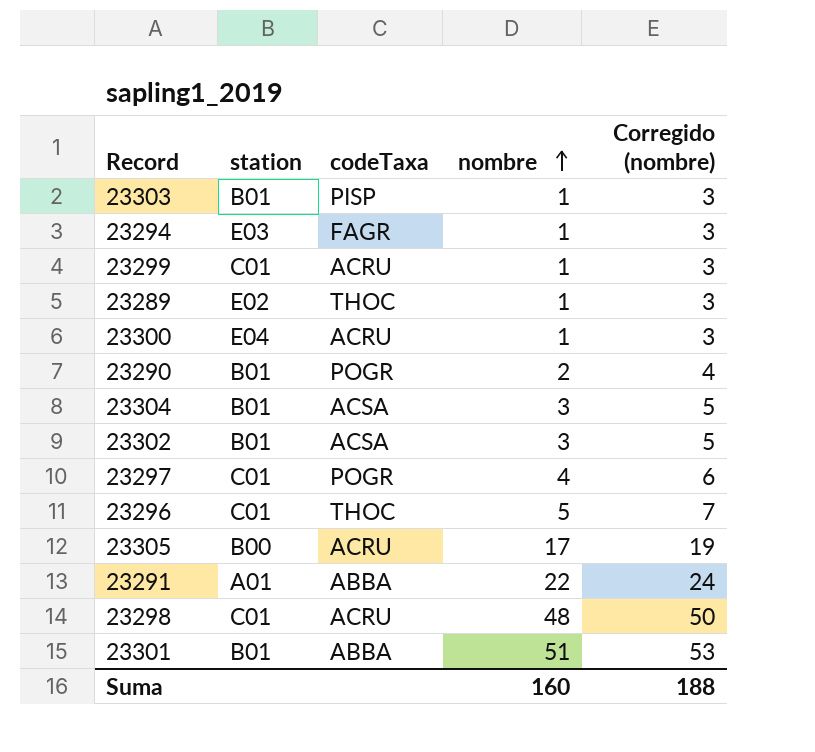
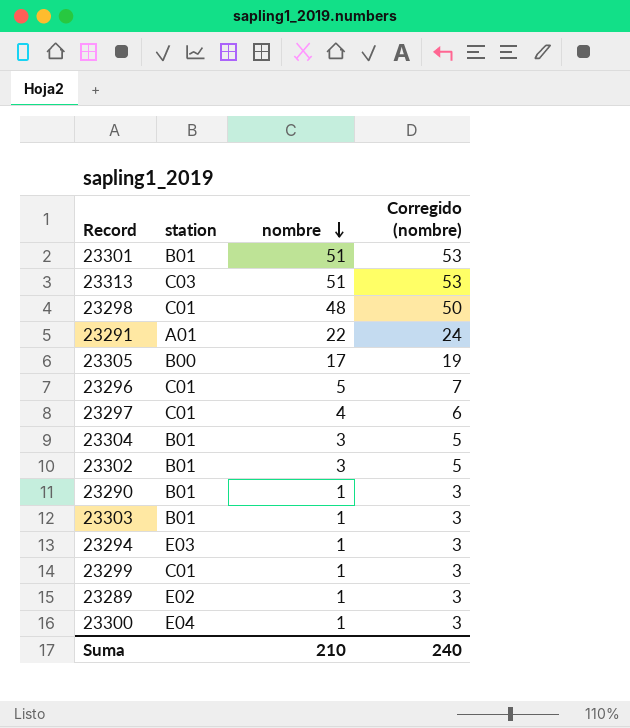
row order: nombre ascending -> nombre descending
column codeTaxa | position: 3 -> none
row 23313: none -> C03 | 51 | 53
23290 | nombre: 2 -> 1
23290 | Corregido (nombre): 4 -> 3
Suma | nombre: 160 -> 210
Suma | Corregido (nombre): 188 -> 240

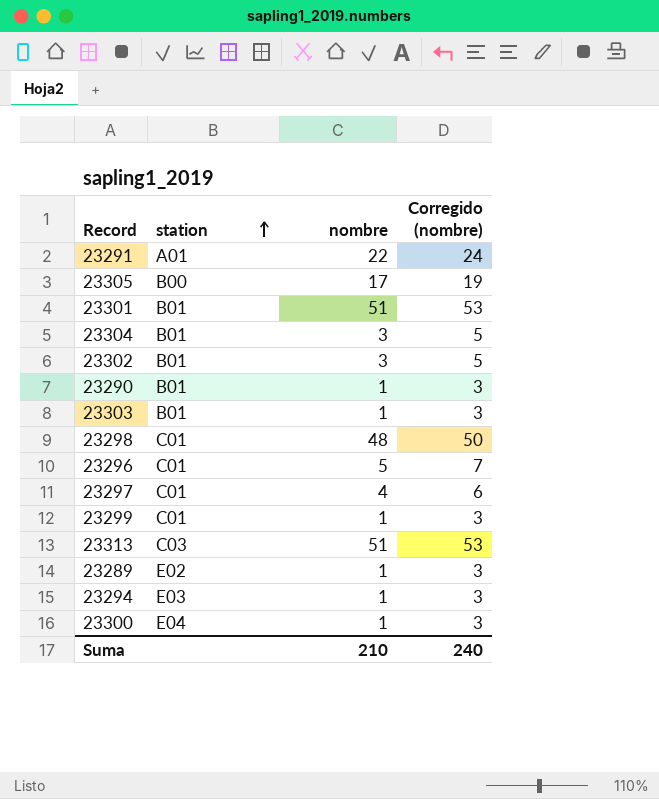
row order: nombre descending -> station ascending

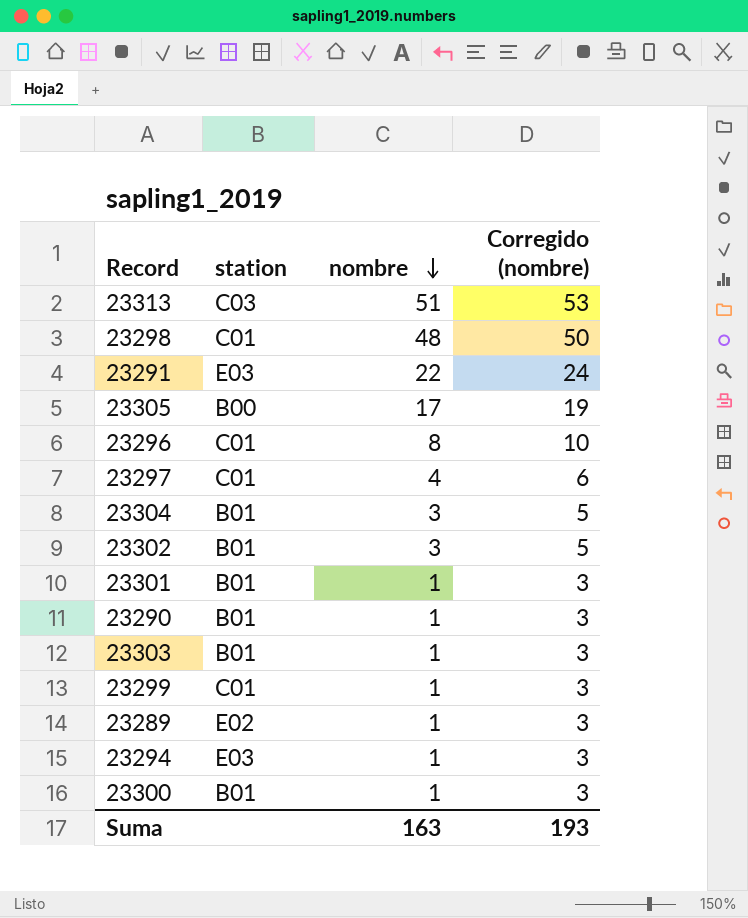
row order: station ascending -> nombre descending
23291 | station: A01 -> E03
23296 | nombre: 5 -> 8
23296 | Corregido (nombre): 7 -> 10
23301 | nombre: 51 -> 1
23301 | Corregido (nombre): 53 -> 3
23300 | station: E04 -> B01
Suma | nombre: 210 -> 163
Suma | Corregido (nombre): 240 -> 193

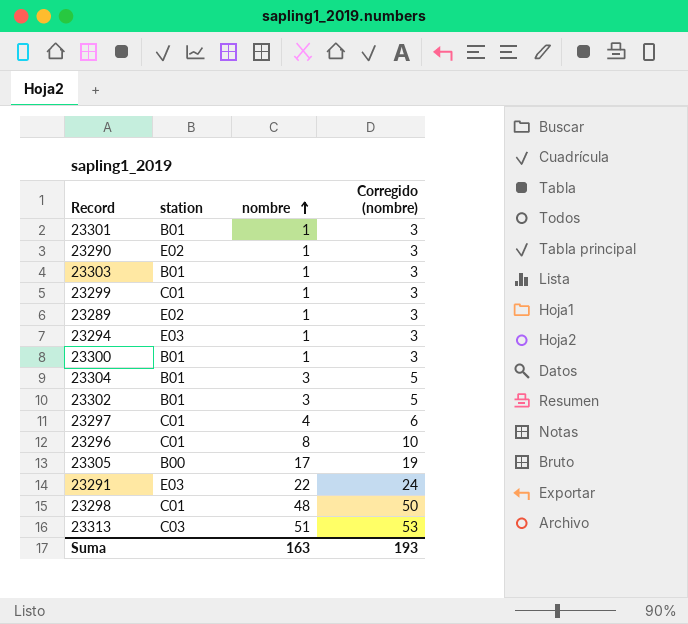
row order: nombre descending -> nombre ascending
23290 | station: B01 -> E02

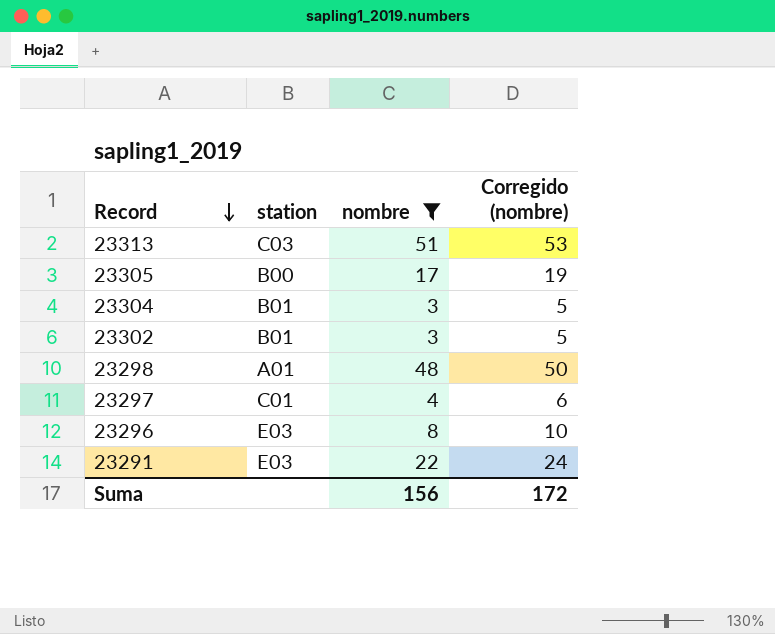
filter: none -> nombre != 1
row order: nombre ascending -> Record descending
23298 | station: C01 -> A01
23296 | station: C01 -> E03
Suma | nombre: 163 -> 156
Suma | Corregido (nombre): 193 -> 172

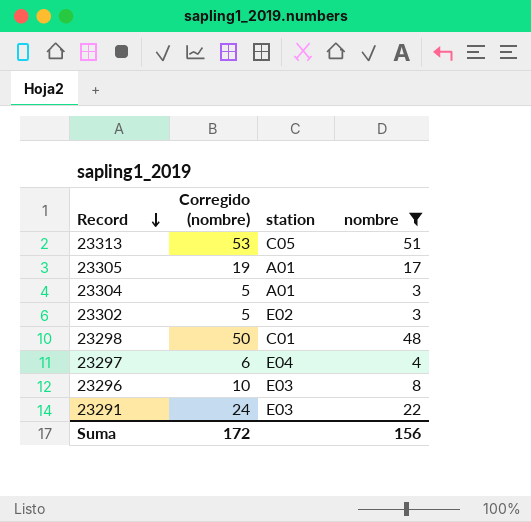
column Corregido (nombre) | position: 4 -> 2
23313 | station: C03 -> C05
23305 | station: B00 -> A01
23304 | station: B01 -> A01
23302 | station: B01 -> E02
23298 | station: A01 -> C01
23297 | station: C01 -> E04

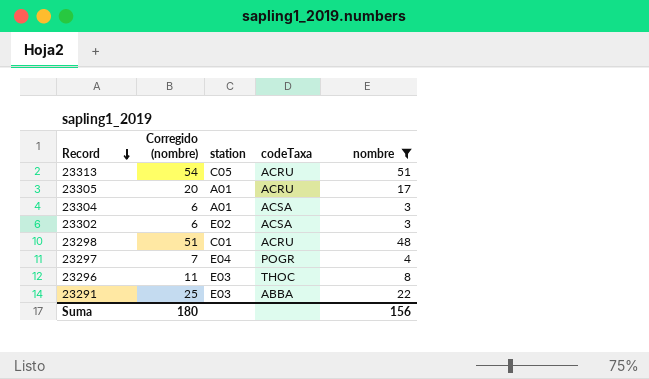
column Corregido (nombre) | formula: [nombre] + 2 -> [nombre] + 3
column codeTaxa | position: none -> 4
Suma | Corregido (nombre): 172 -> 180

